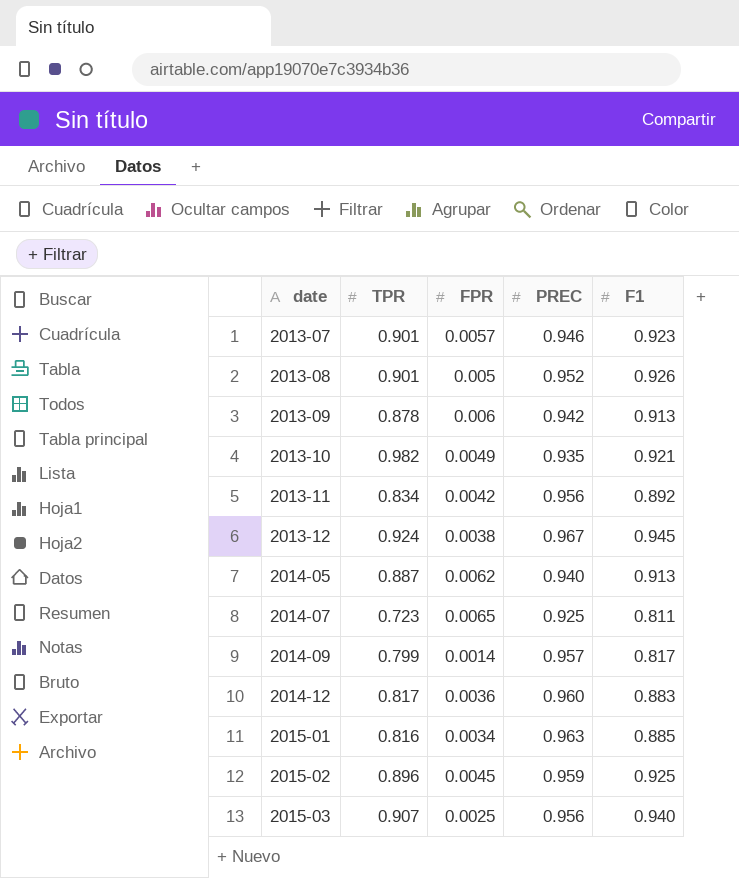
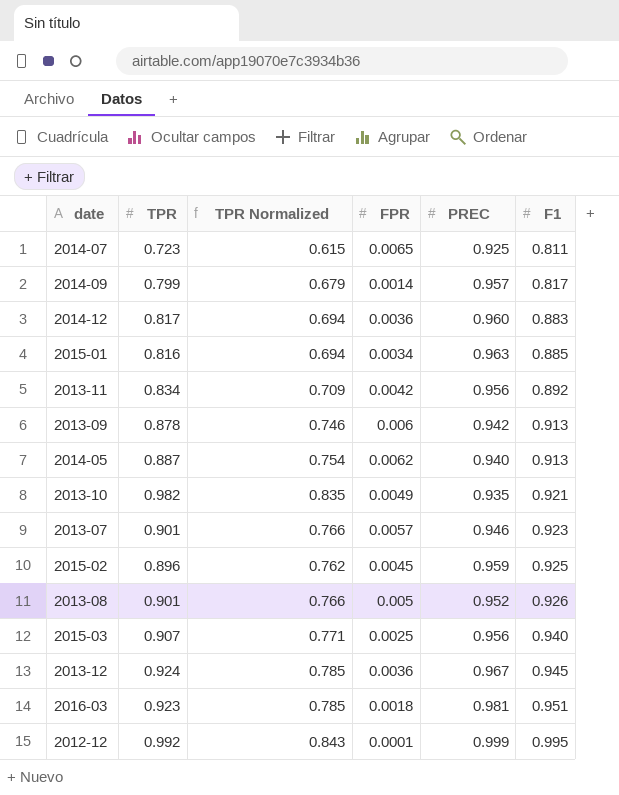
row order: date ascending -> F1 ascending
column TPR Normalized | formula: none -> [TPR] * 0.85
2013-12 | FPR: 0.0038 -> 0.0036
row 2016-03: none -> 0.923 | 0.785 | 0.0018 | 0.981 | 0.951
row 2012-12: none -> 0.992 | 0.843 | 0.0001 | 0.999 | 0.995

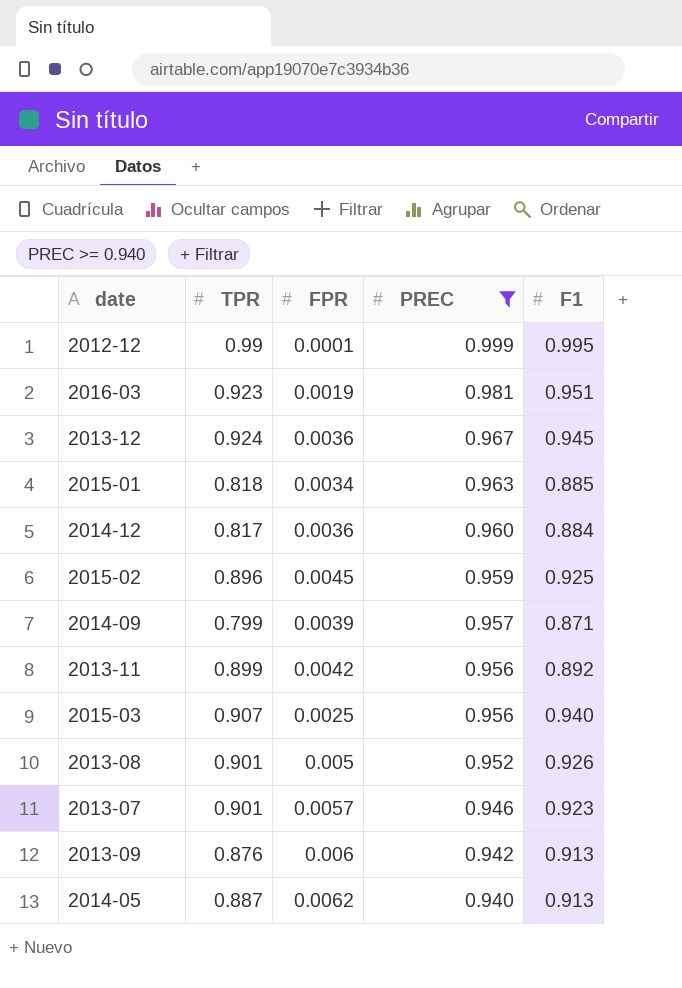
filter: none -> PREC >= 0.940
row order: F1 ascending -> PREC descending
column TPR Normalized | formula: [TPR] * 0.85 -> none
2012-12 | TPR: 0.992 -> 0.99
2016-03 | FPR: 0.0018 -> 0.0019
2015-01 | TPR: 0.816 -> 0.818
2014-12 | F1: 0.883 -> 0.884
2014-09 | FPR: 0.0014 -> 0.0039
2014-09 | F1: 0.817 -> 0.871
2013-11 | TPR: 0.834 -> 0.899
2013-09 | TPR: 0.878 -> 0.876

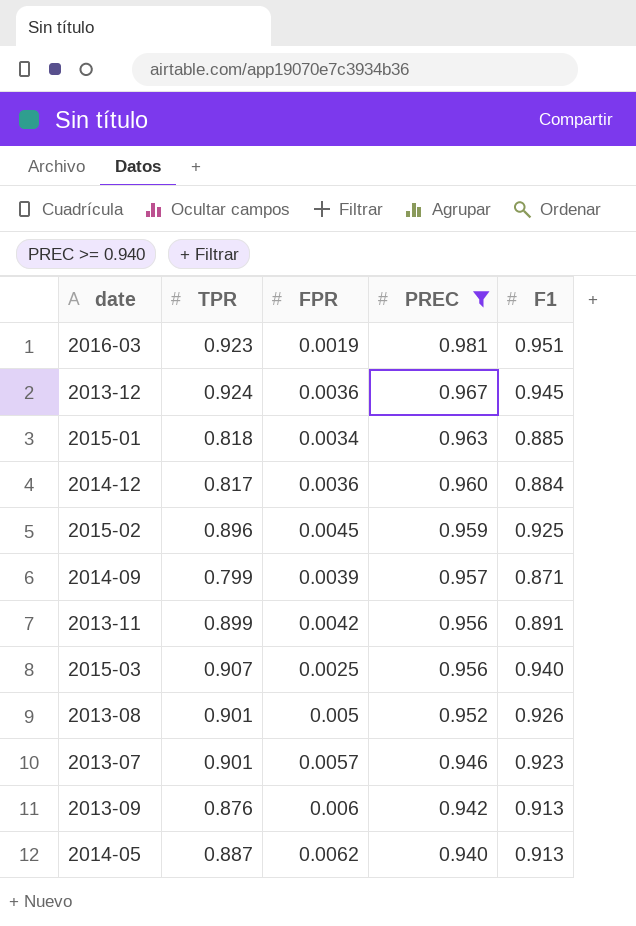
row 2012-12: 0.99 | 0.0001 | 0.999 | 0.995 -> none
2013-11 | F1: 0.892 -> 0.891

